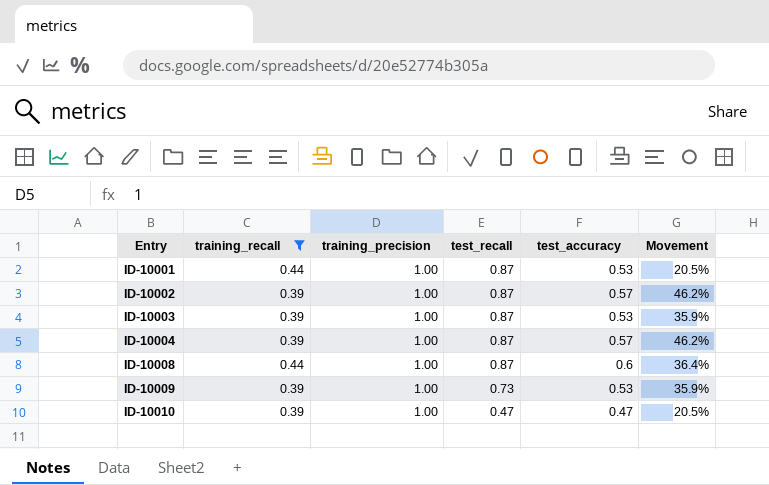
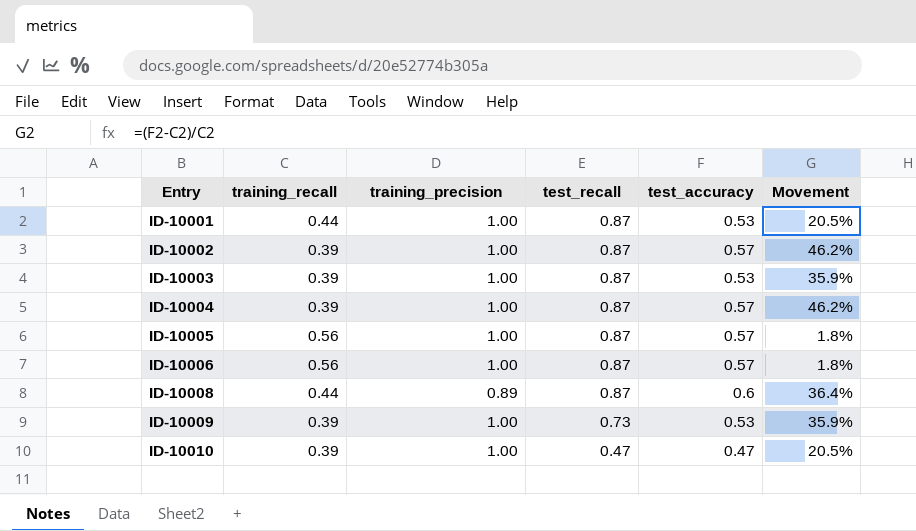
filter: training_recall != 0.56 -> none
ID-10008 | training_precision: 1.00 -> 0.89

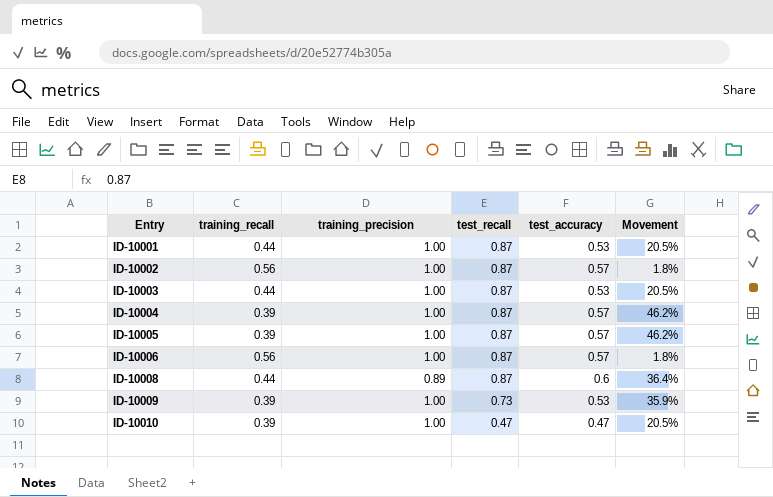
ID-10002 | training_recall: 0.39 -> 0.56
ID-10002 | Movement: 46.2% -> 1.8%
ID-10003 | training_recall: 0.39 -> 0.44
ID-10003 | Movement: 35.9% -> 20.5%
ID-10005 | training_recall: 0.56 -> 0.39
ID-10005 | Movement: 1.8% -> 46.2%

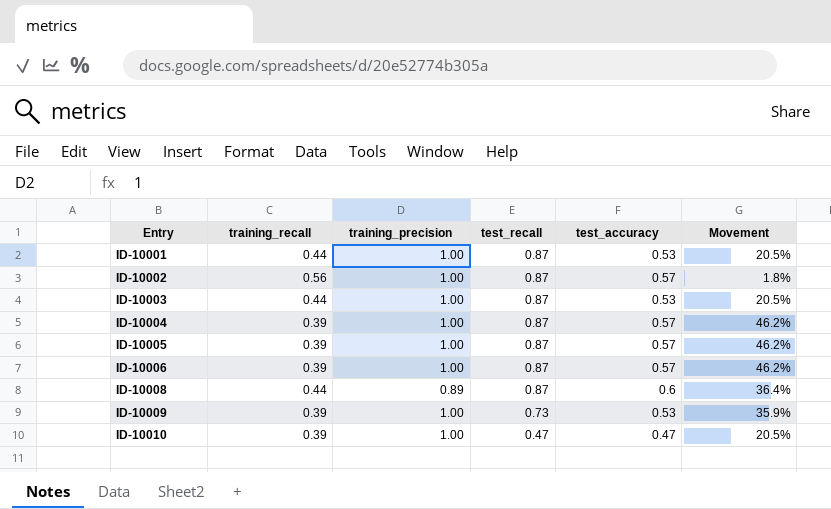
ID-10006 | training_recall: 0.56 -> 0.39
ID-10006 | Movement: 1.8% -> 46.2%

